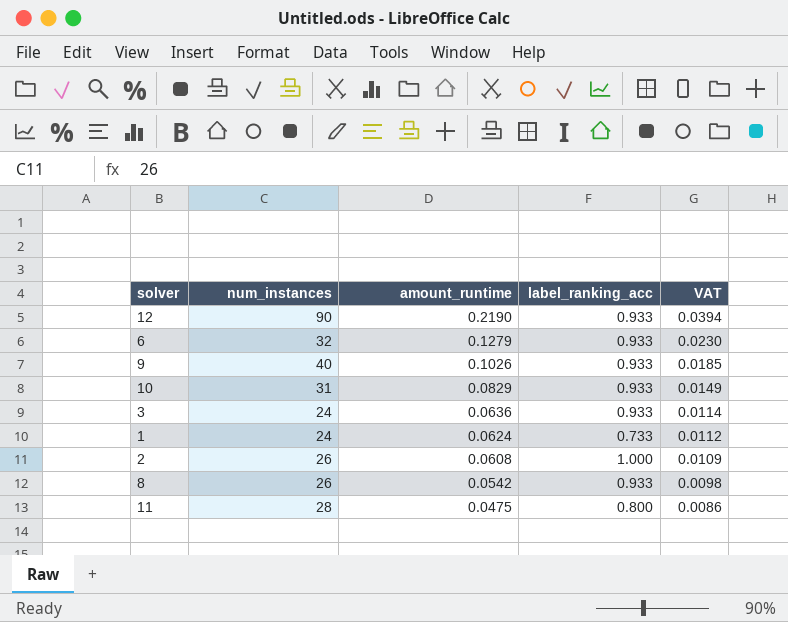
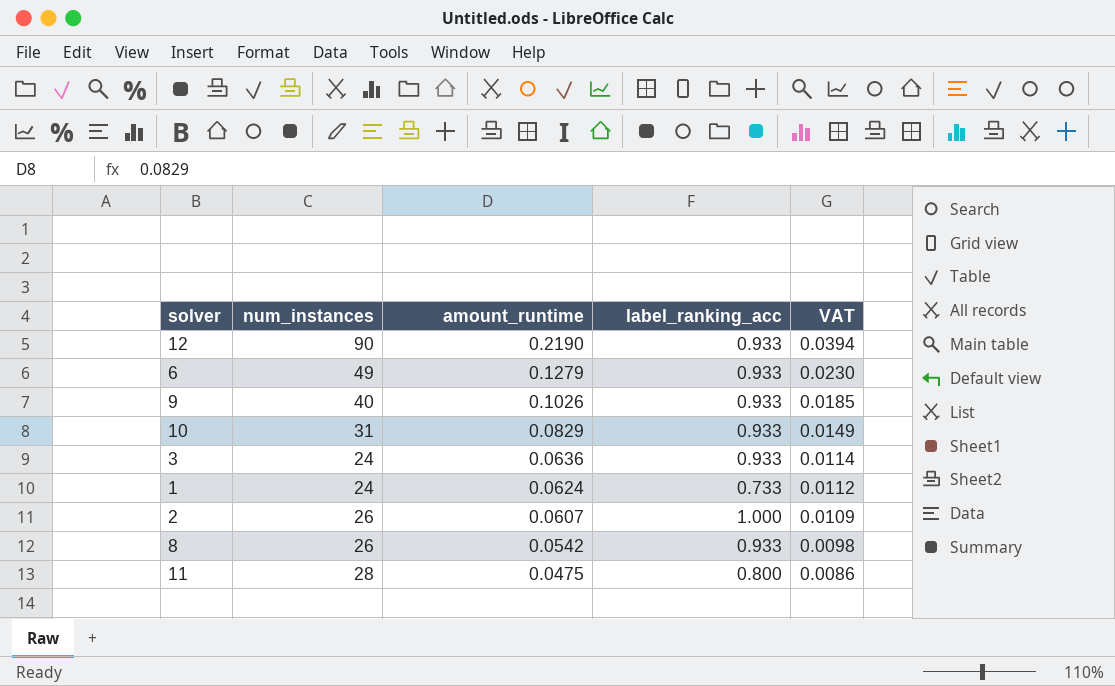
6 | num_instances: 32 -> 49
2 | amount_runtime: 0.0608 -> 0.0607

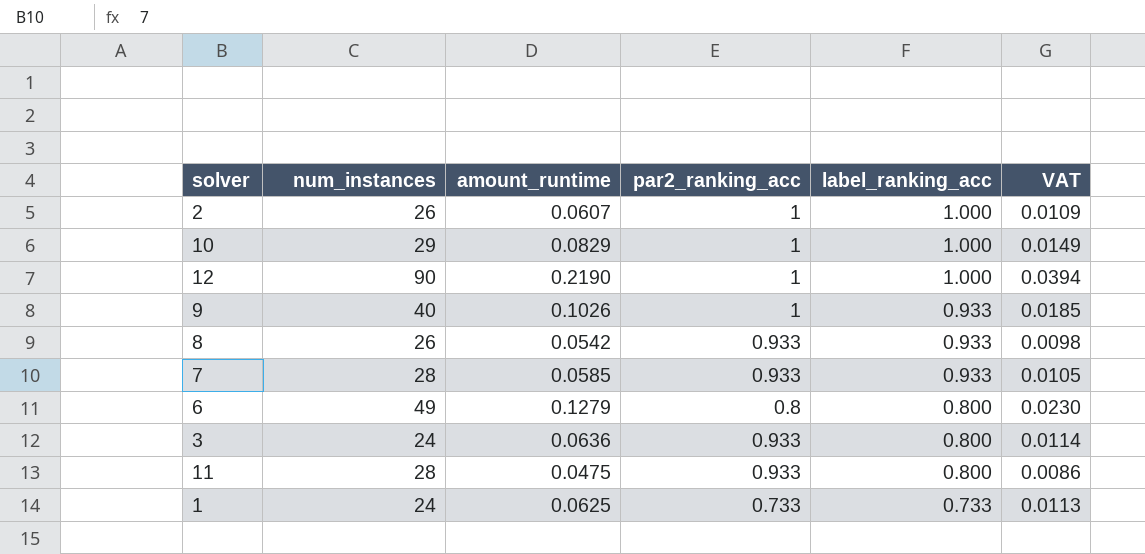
row order: amount_runtime descending -> label_ranking_acc descending
column par2_ranking_acc | position: none -> 4
10 | num_instances: 31 -> 29
10 | label_ranking_acc: 0.933 -> 1.000
12 | label_ranking_acc: 0.933 -> 1.000
row 7: none -> 28 | 0.0585 | 0.933 | 0.933 | 0.0105
6 | label_ranking_acc: 0.933 -> 0.800
3 | label_ranking_acc: 0.933 -> 0.800
1 | amount_runtime: 0.0624 -> 0.0625
1 | VAT: 0.0112 -> 0.0113

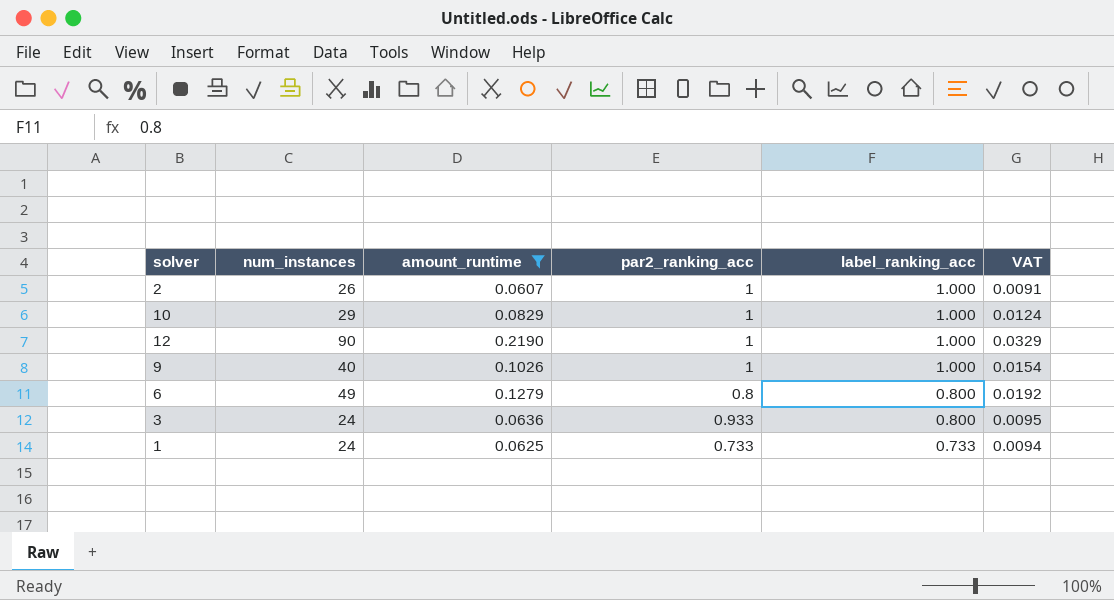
filter: none -> amount_runtime >= 0.0607
column VAT | formula: [amount_runtime] * 0.18 -> [amount_runtime] * 0.15
9 | label_ranking_acc: 0.933 -> 1.000

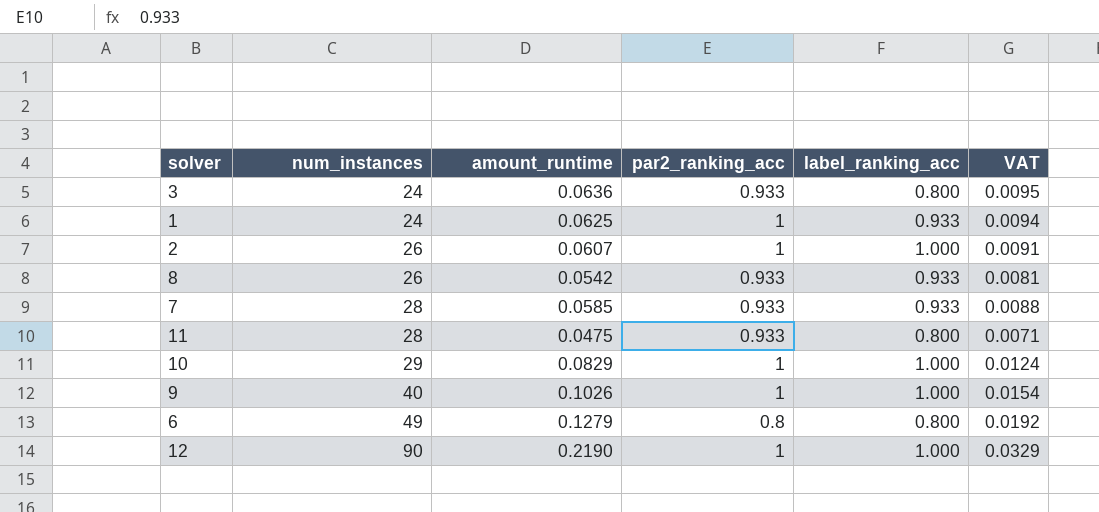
filter: amount_runtime >= 0.0607 -> none
row order: label_ranking_acc descending -> num_instances ascending
1 | par2_ranking_acc: 0.733 -> 1
1 | label_ranking_acc: 0.733 -> 0.933

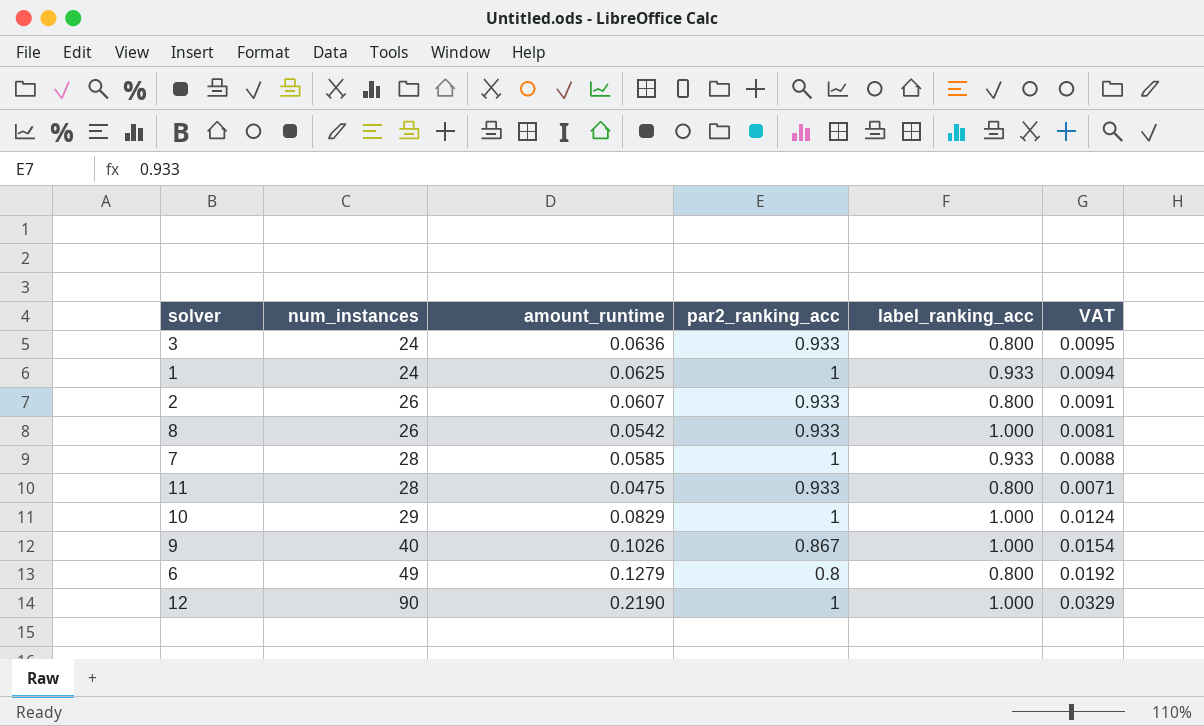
2 | par2_ranking_acc: 1 -> 0.933
2 | label_ranking_acc: 1.000 -> 0.800
8 | label_ranking_acc: 0.933 -> 1.000
7 | par2_ranking_acc: 0.933 -> 1
9 | par2_ranking_acc: 1 -> 0.867

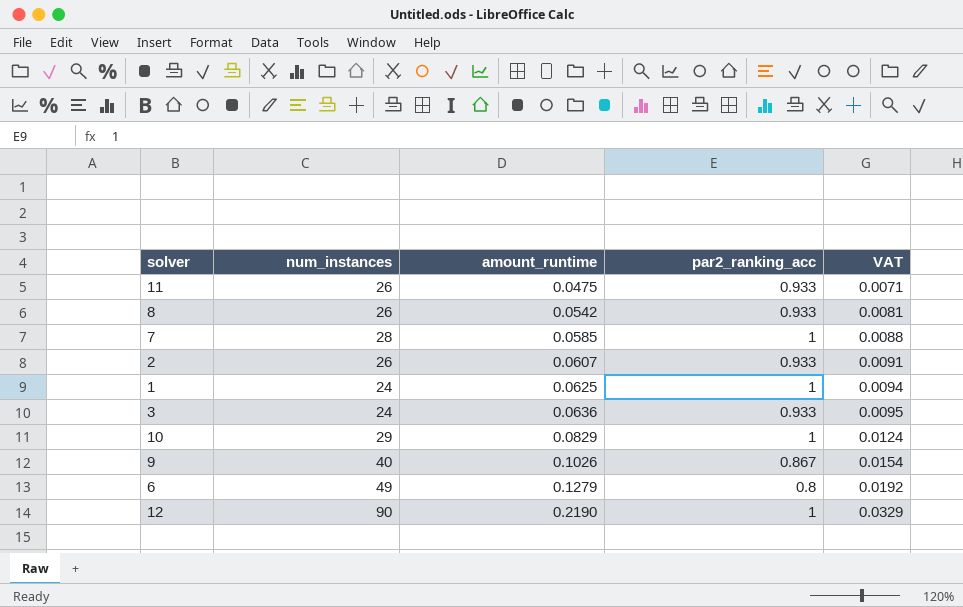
row order: num_instances ascending -> amount_runtime ascending
column label_ranking_acc | position: 5 -> none
11 | num_instances: 28 -> 26

